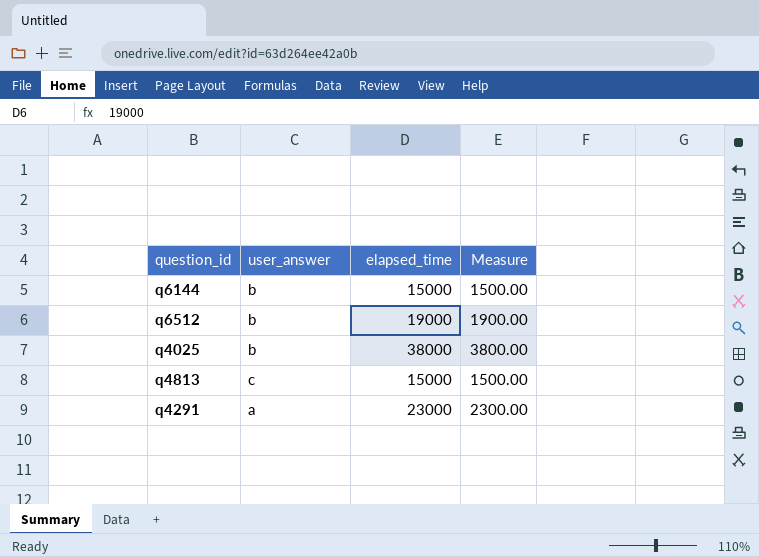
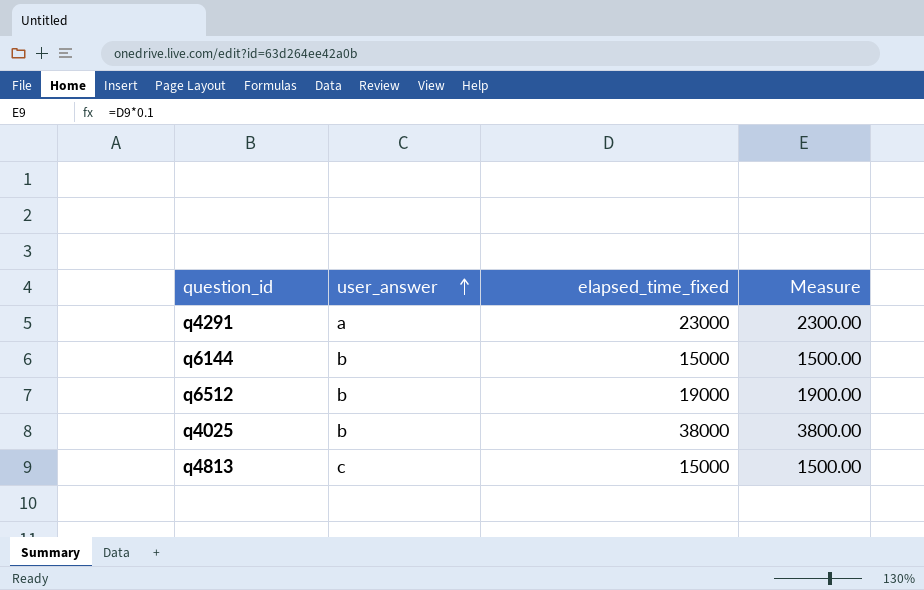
row order: none -> user_answer ascending
column name: elapsed_time -> elapsed_time_fixed

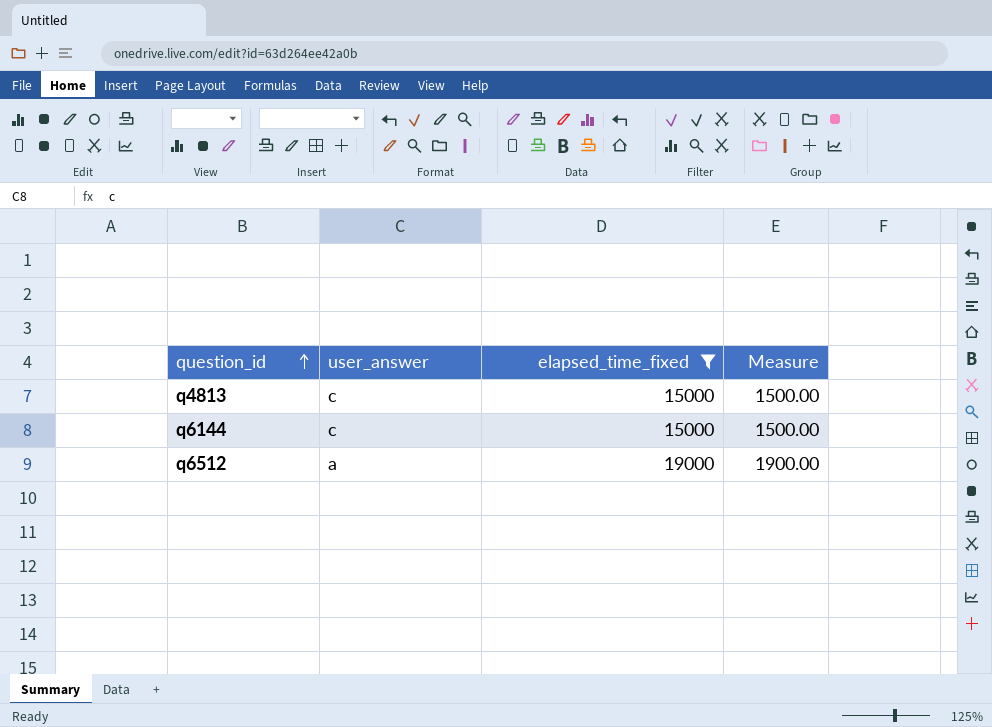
filter: none -> elapsed_time_fixed <= 19000
row order: user_answer ascending -> question_id ascending
q6144 | user_answer: b -> c
q6512 | user_answer: b -> a

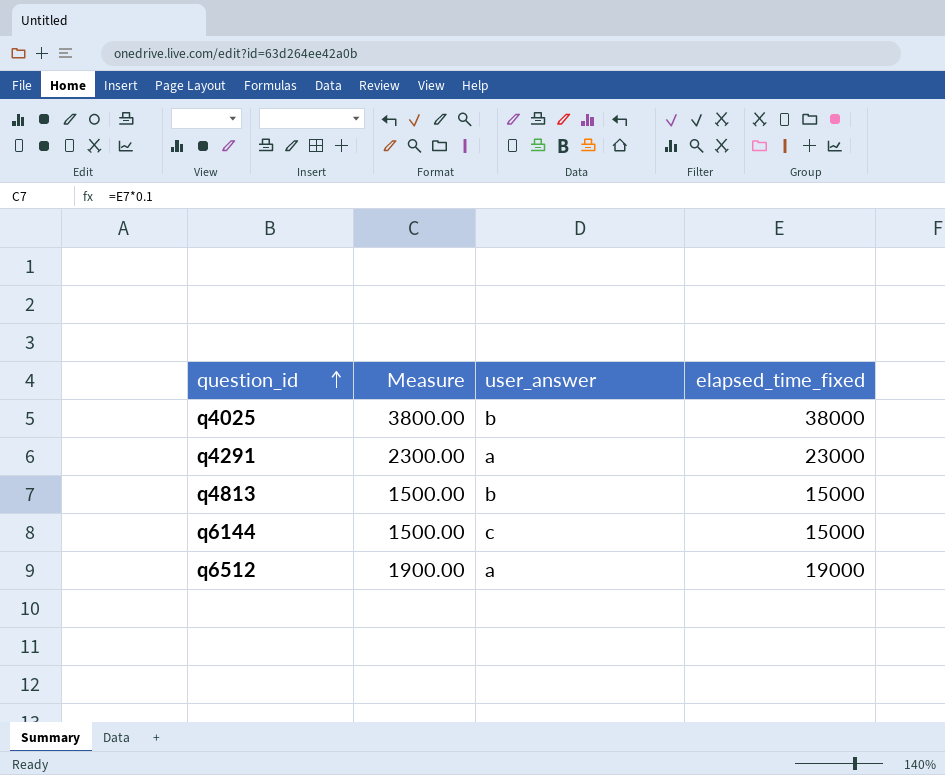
filter: elapsed_time_fixed <= 19000 -> none
column Measure | position: 4 -> 2
q4813 | user_answer: c -> b

